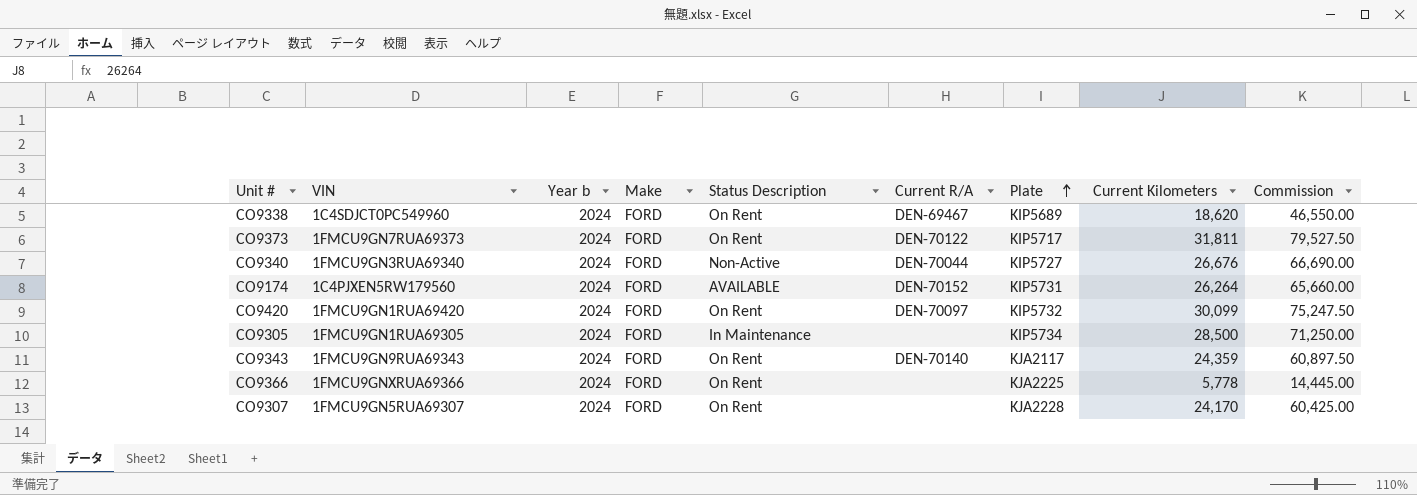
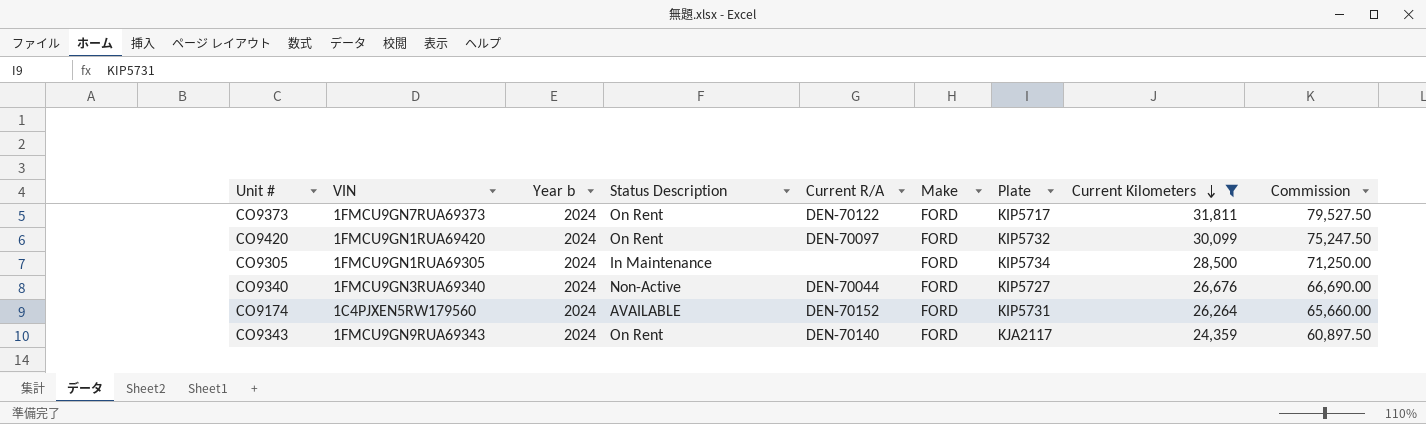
filter: none -> Current Kilometers >= 24,359
row order: Plate ascending -> Current Kilometers descending
column Make | position: 4 -> 6

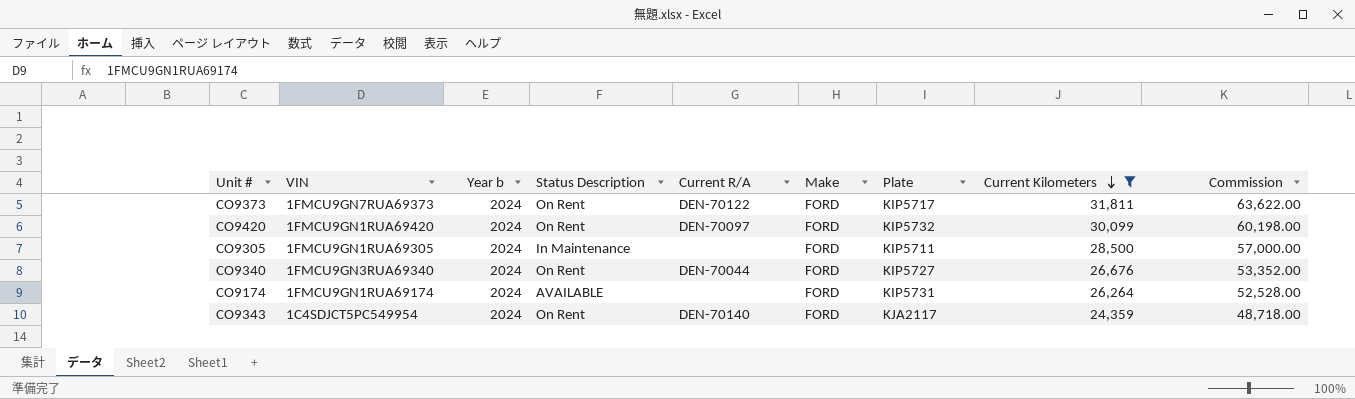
column Commission | formula: [Current Kilometers] * 2.5 -> [Current Kilometers] * 2
CO9305 | Plate: KIP5734 -> KIP5711
CO9340 | Status Description: Non-Active -> On Rent
CO9174 | VIN: 1C4PJXEN5RW179560 -> 1FMCU9GN1RUA69174
CO9174 | Current R/A: DEN-70152 -> none
CO9343 | VIN: 1FMCU9GN9RUA69343 -> 1C4SDJCT5PC549954

